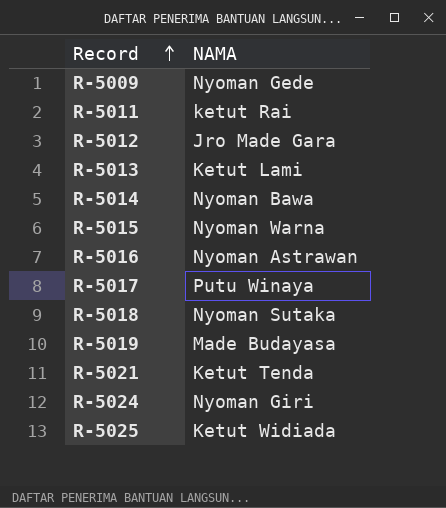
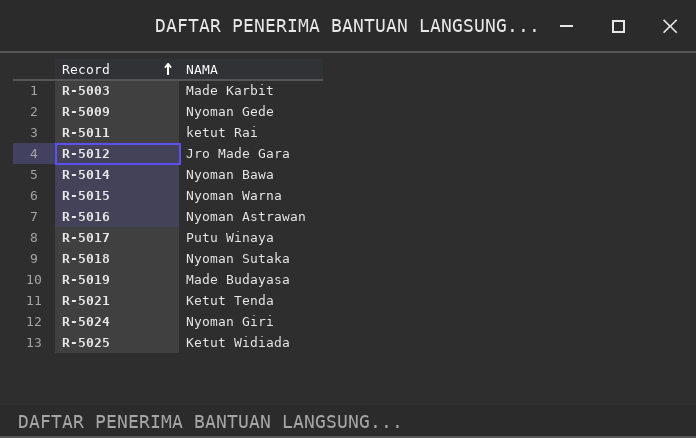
row R-5013: Ketut Lami -> none
row R-5003: none -> Made Karbit

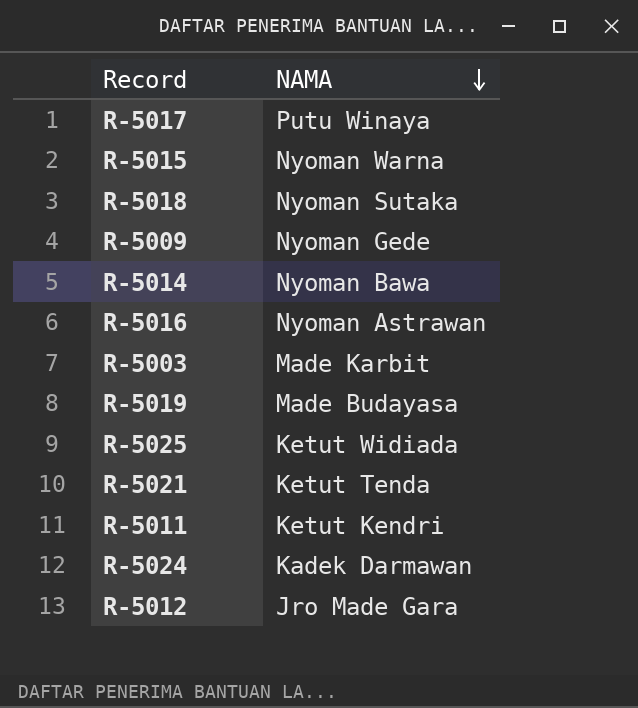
row order: Record ascending -> NAMA descending
R-5011 | NAMA: ketut Rai -> Ketut Kendri
R-5024 | NAMA: Nyoman Giri -> Kadek Darmawan

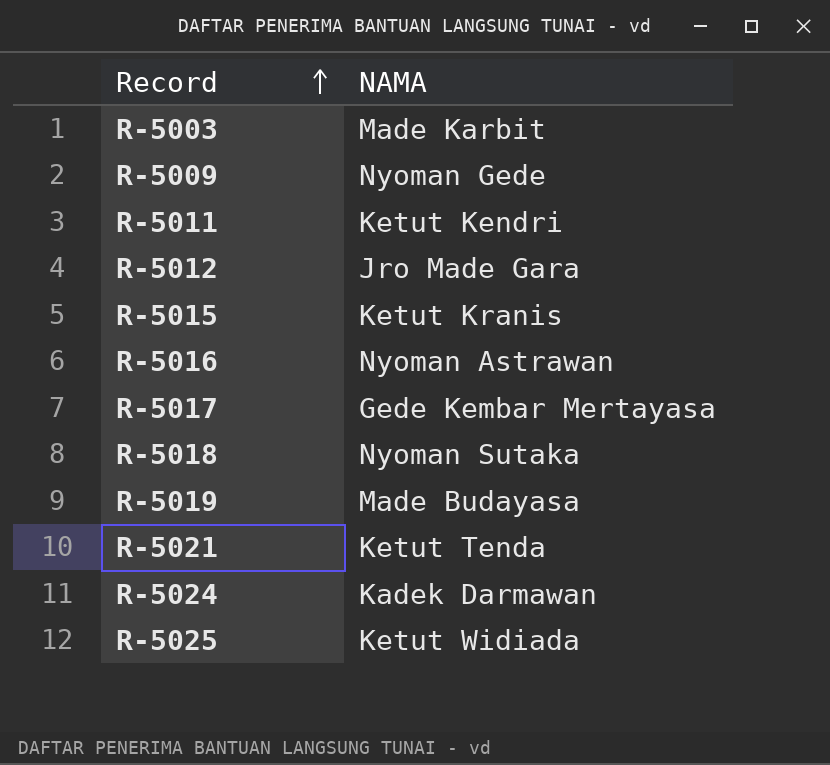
row order: NAMA descending -> Record ascending
row R-5014: Nyoman Bawa -> none
R-5015 | NAMA: Nyoman Warna -> Ketut Kranis
R-5017 | NAMA: Putu Winaya -> Gede Kembar Mertayasa

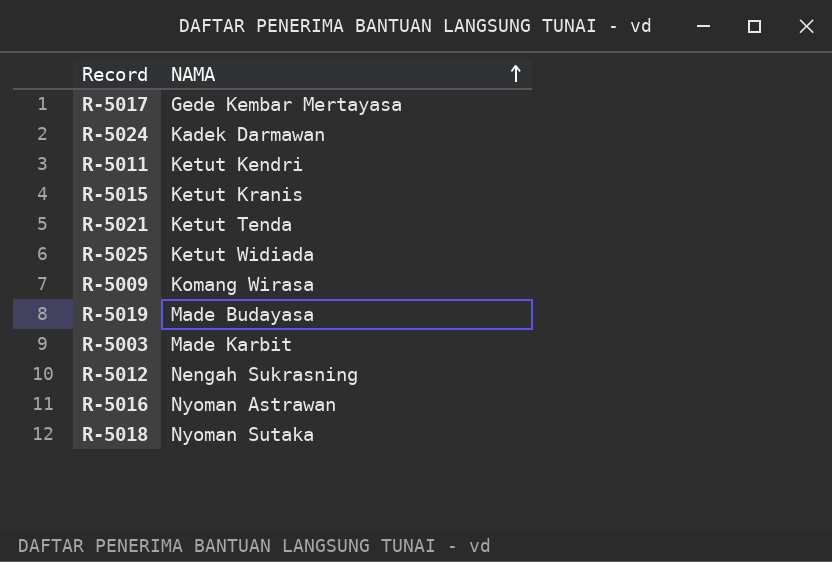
row order: Record ascending -> NAMA ascending
R-5009 | NAMA: Nyoman Gede -> Komang Wirasa
R-5012 | NAMA: Jro Made Gara -> Nengah Sukrasning

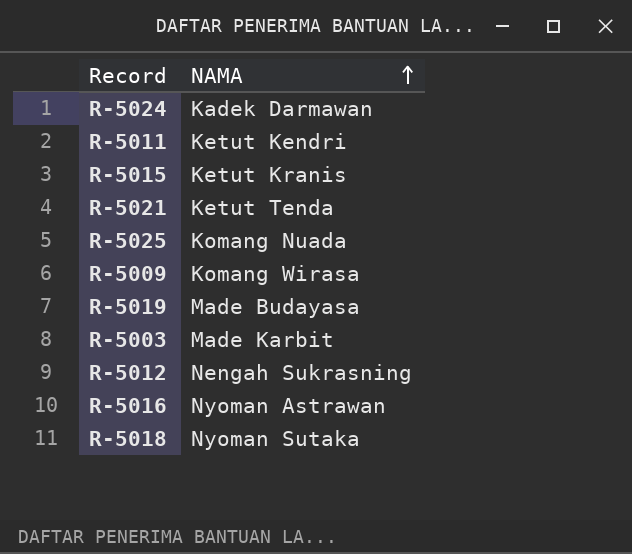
row R-5017: Gede Kembar Mertayasa -> none
R-5025 | NAMA: Ketut Widiada -> Komang Nuada

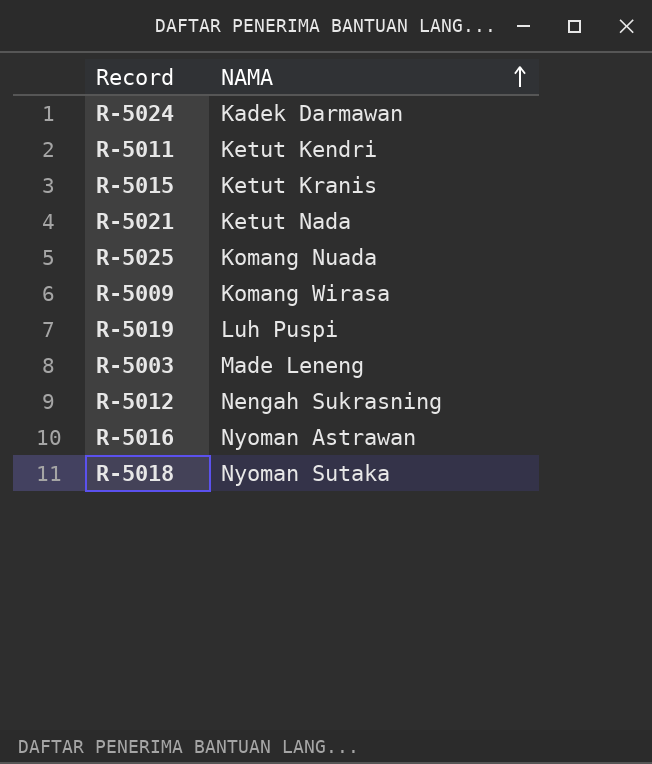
R-5021 | NAMA: Ketut Tenda -> Ketut Nada
R-5019 | NAMA: Made Budayasa -> Luh Puspi
R-5003 | NAMA: Made Karbit -> Made Leneng

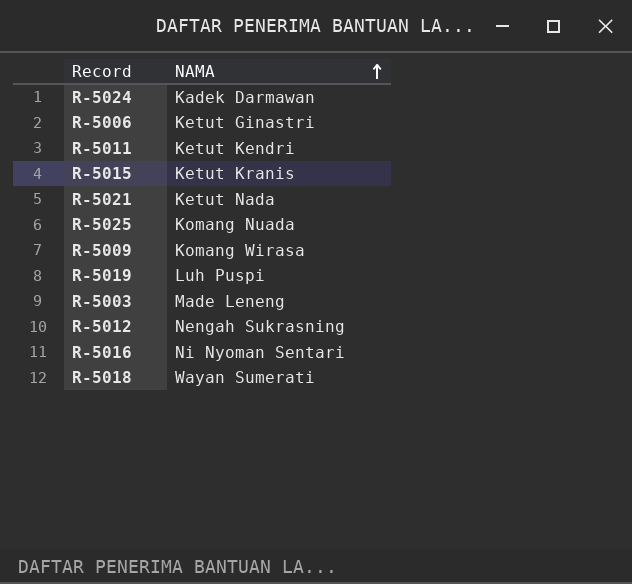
row R-5006: none -> Ketut Ginastri
R-5016 | NAMA: Nyoman Astrawan -> Ni Nyoman Sentari
R-5018 | NAMA: Nyoman Sutaka -> Wayan Sumerati

